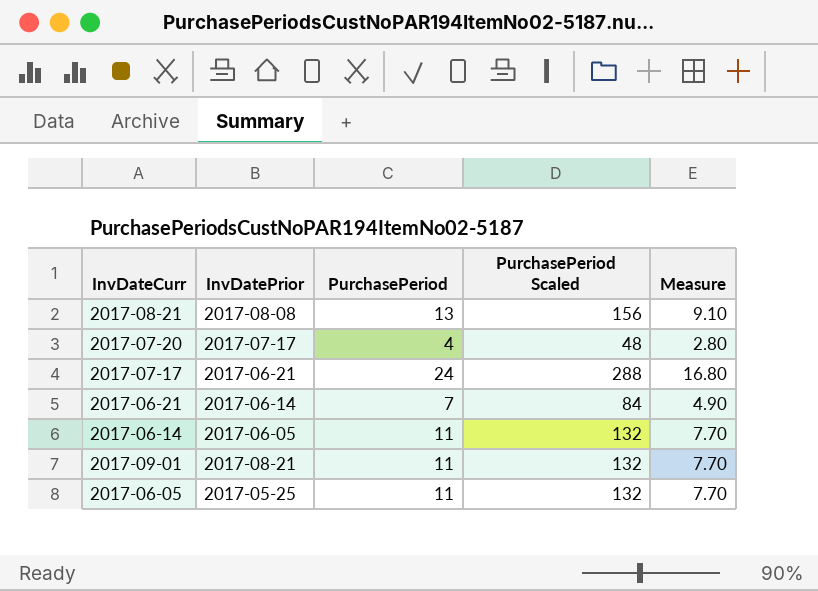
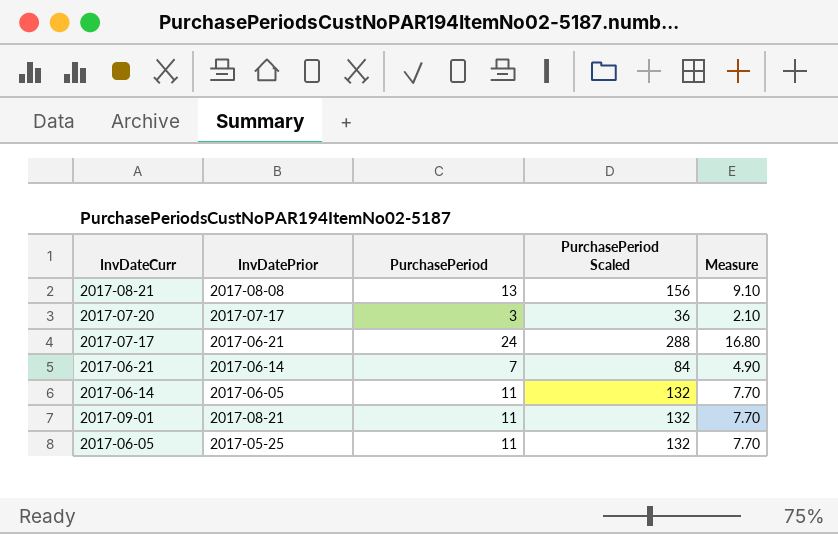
2017-07-20 | PurchasePeriod: 4 -> 3
2017-07-20 | PurchasePeriod Scaled: 48 -> 36
2017-07-20 | Measure: 2.80 -> 2.10

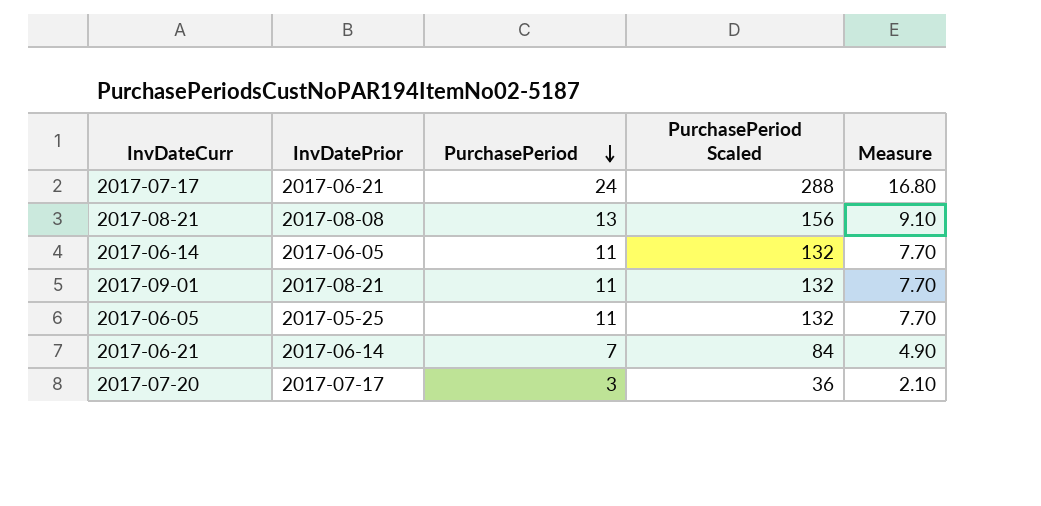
row order: none -> PurchasePeriod descending

